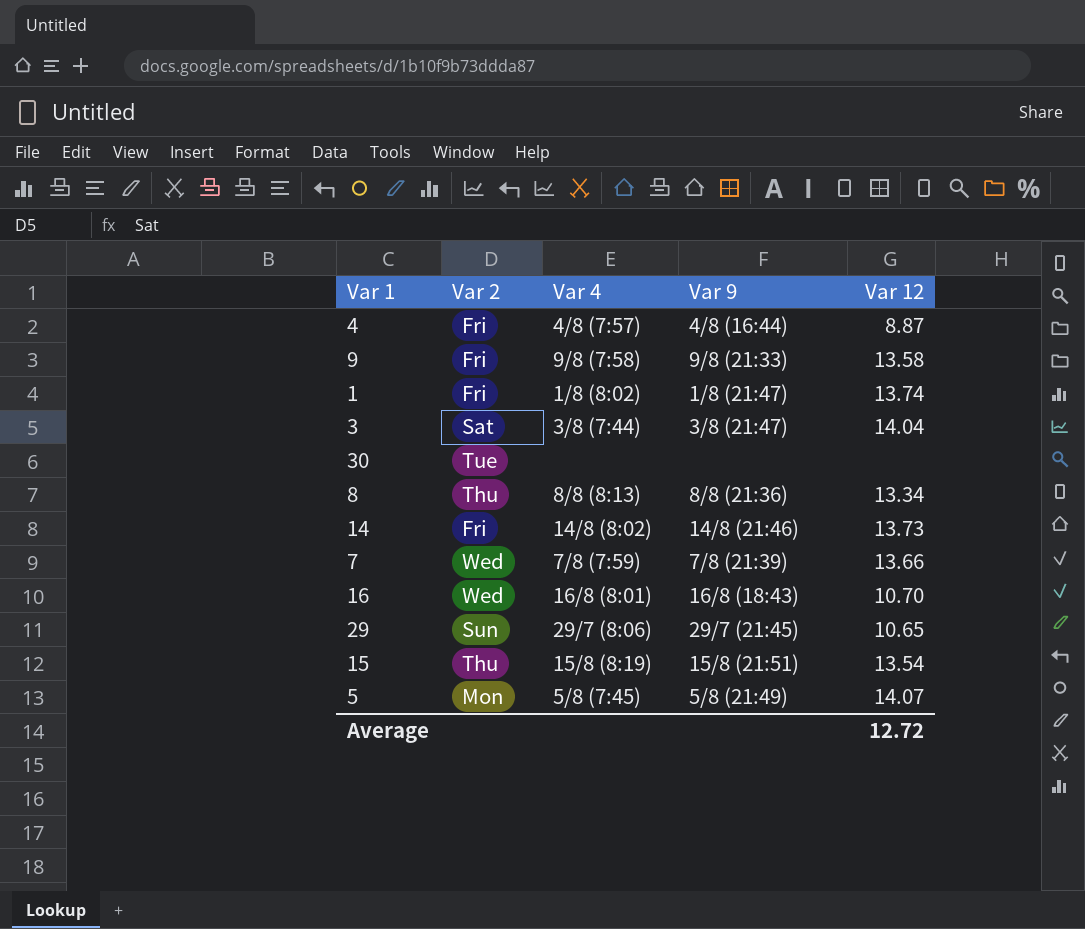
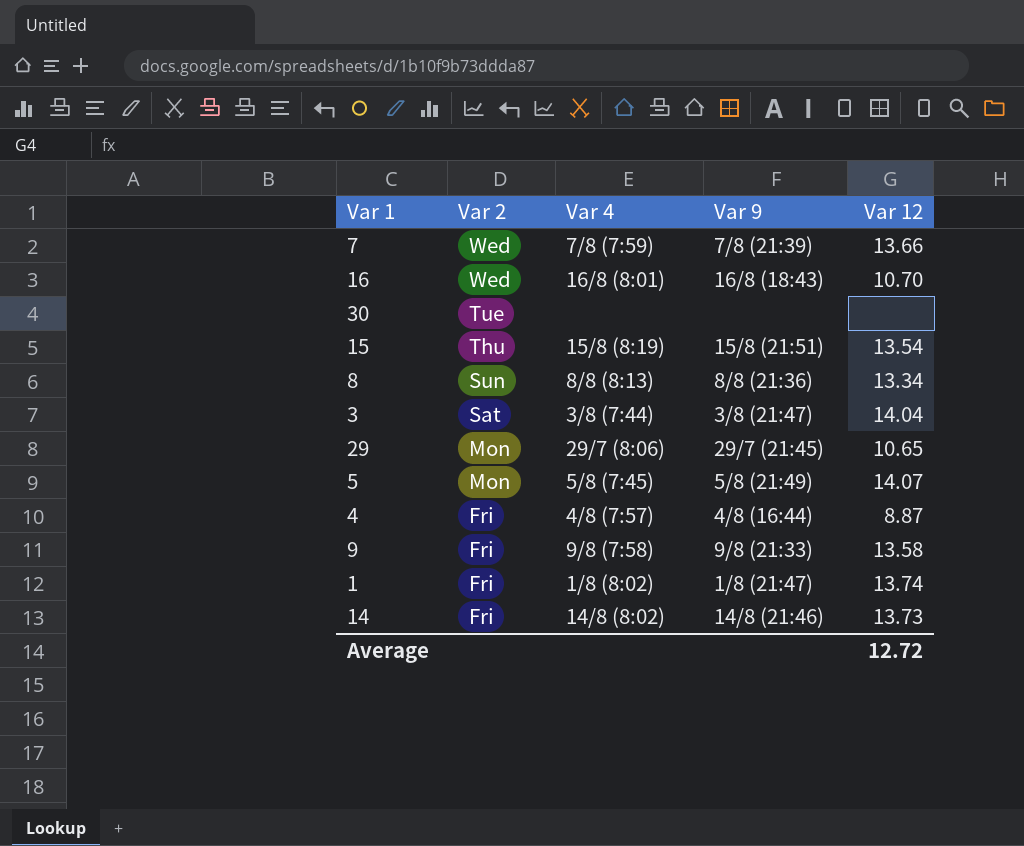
row order: none -> Var 2 descending
8 | Var 2: Thu -> Sun
29 | Var 2: Sun -> Mon

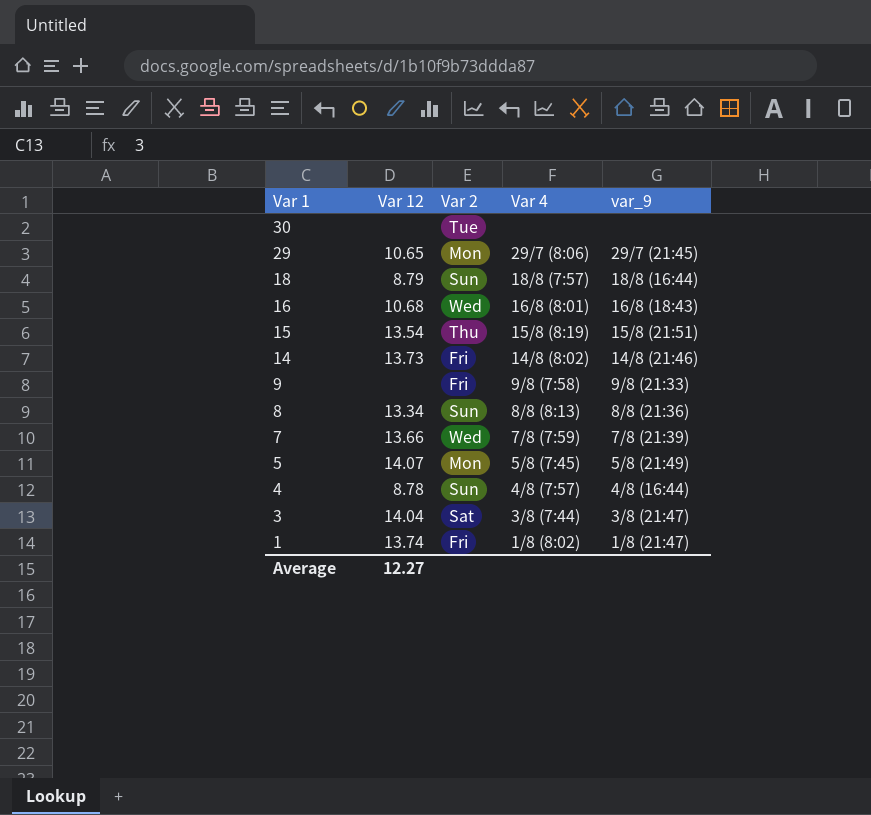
row order: Var 2 descending -> Var 1 descending
column Var 12 | position: 5 -> 2
column name: Var 9 -> var_9
row 18: none -> 8.79 | Sun | 18/8 (7:57) | 18/8 (16:44)
16 | Var 12: 10.70 -> 10.68
9 | Var 12: 13.58 -> none
4 | Var 12: 8.87 -> 8.78
4 | Var 2: Fri -> Sun
Average | Var 12: 12.72 -> 12.27

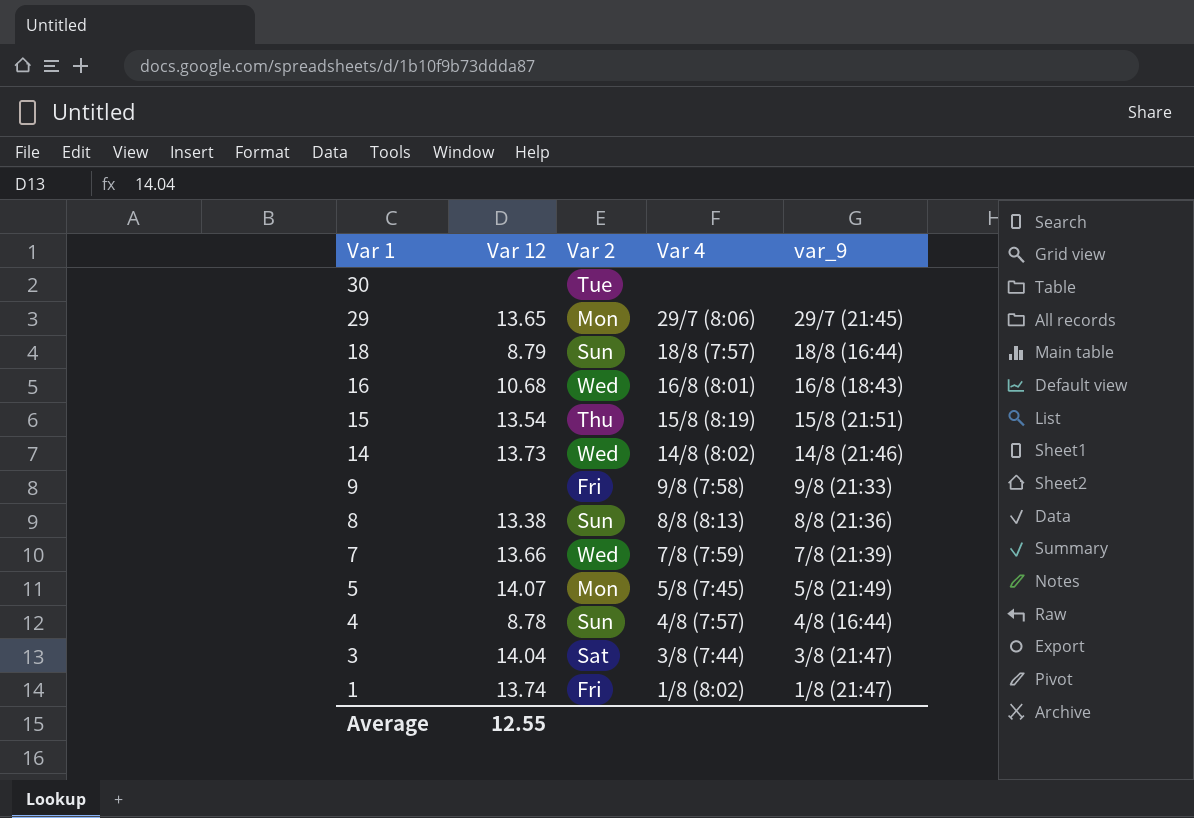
29 | Var 12: 10.65 -> 13.65
14 | Var 2: Fri -> Wed
8 | Var 12: 13.34 -> 13.38
Average | Var 12: 12.27 -> 12.55

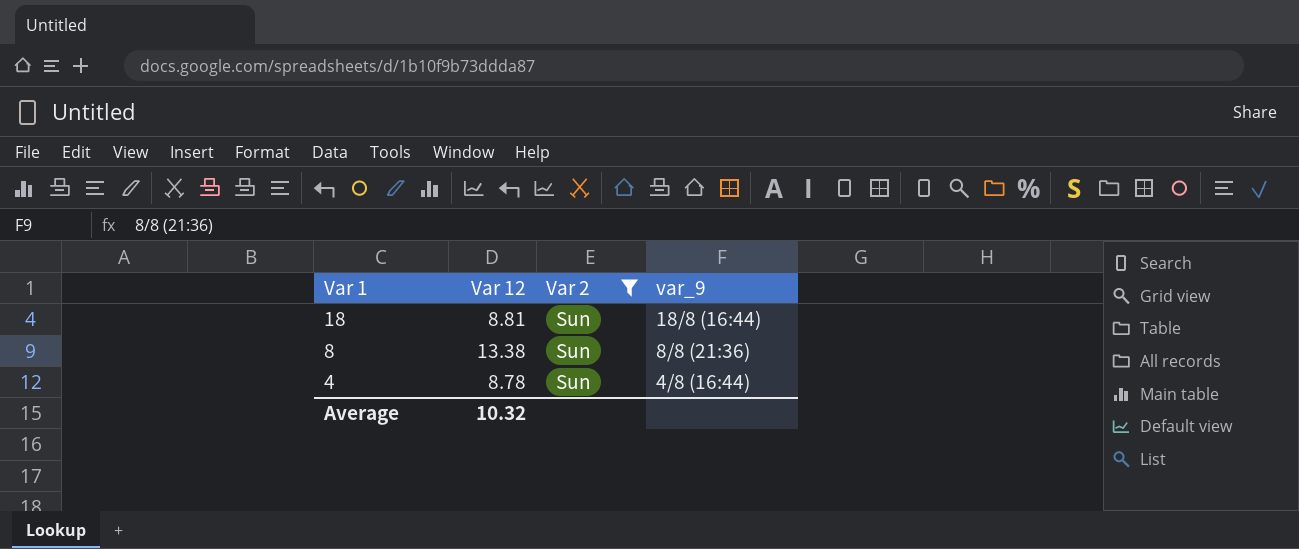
filter: none -> Var 2 = Sun
column Var 4 | position: 4 -> none
18 | Var 12: 8.79 -> 8.81
Average | Var 12: 12.55 -> 10.32

